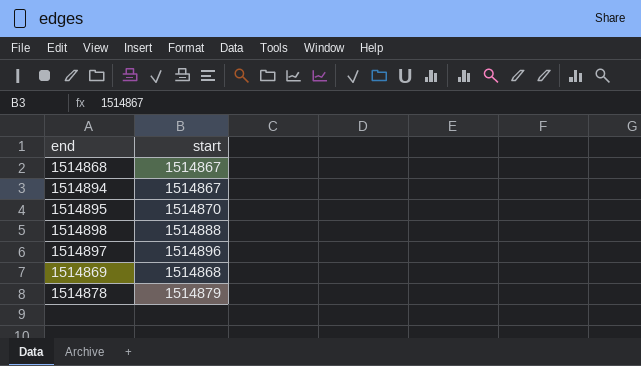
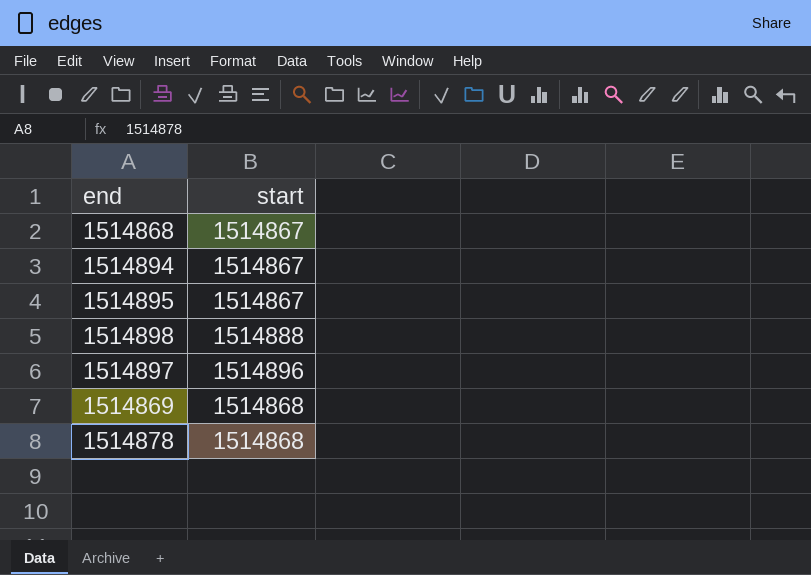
1514895 | start: 1514870 -> 1514867
1514878 | start: 1514879 -> 1514868

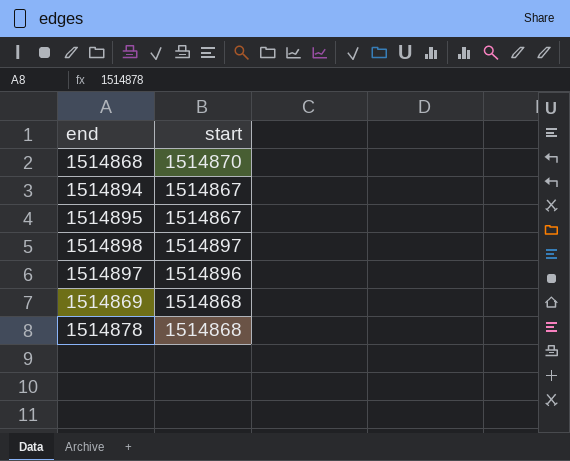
1514868 | start: 1514867 -> 1514870
1514898 | start: 1514888 -> 1514897

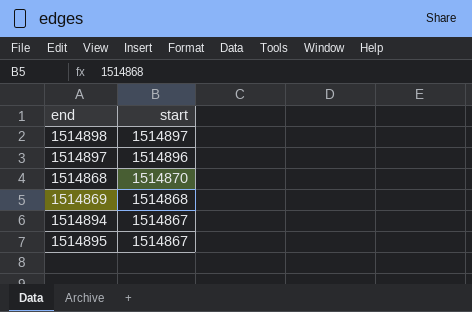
row order: none -> start descending
row 1514878: 1514868 -> none

